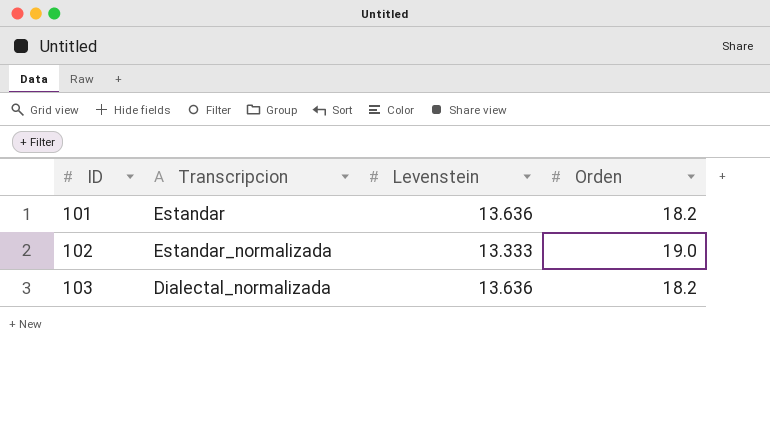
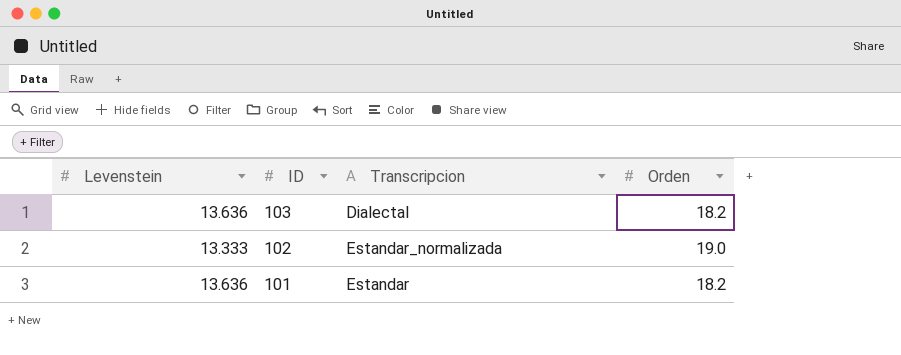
row order: ID ascending -> ID descending
column Levenstein | position: 3 -> 1
103 | Transcripcion: Dialectal_normalizada -> Dialectal

